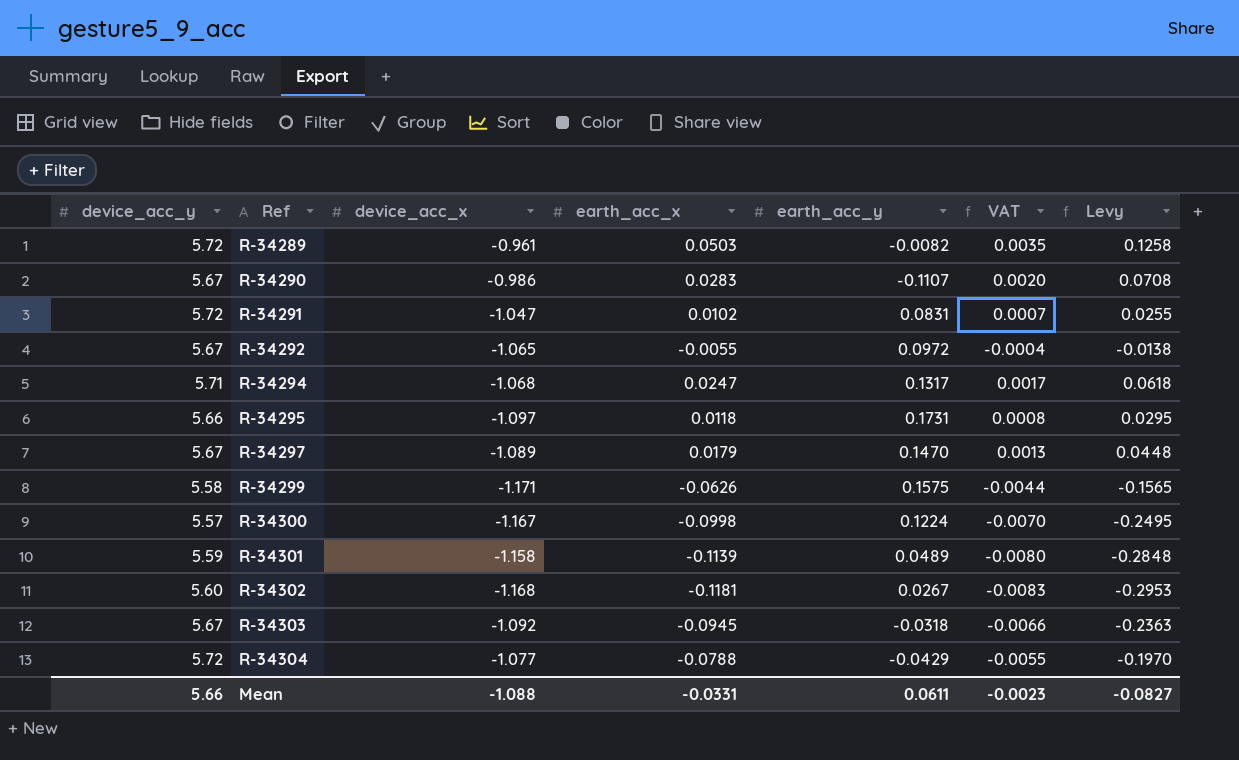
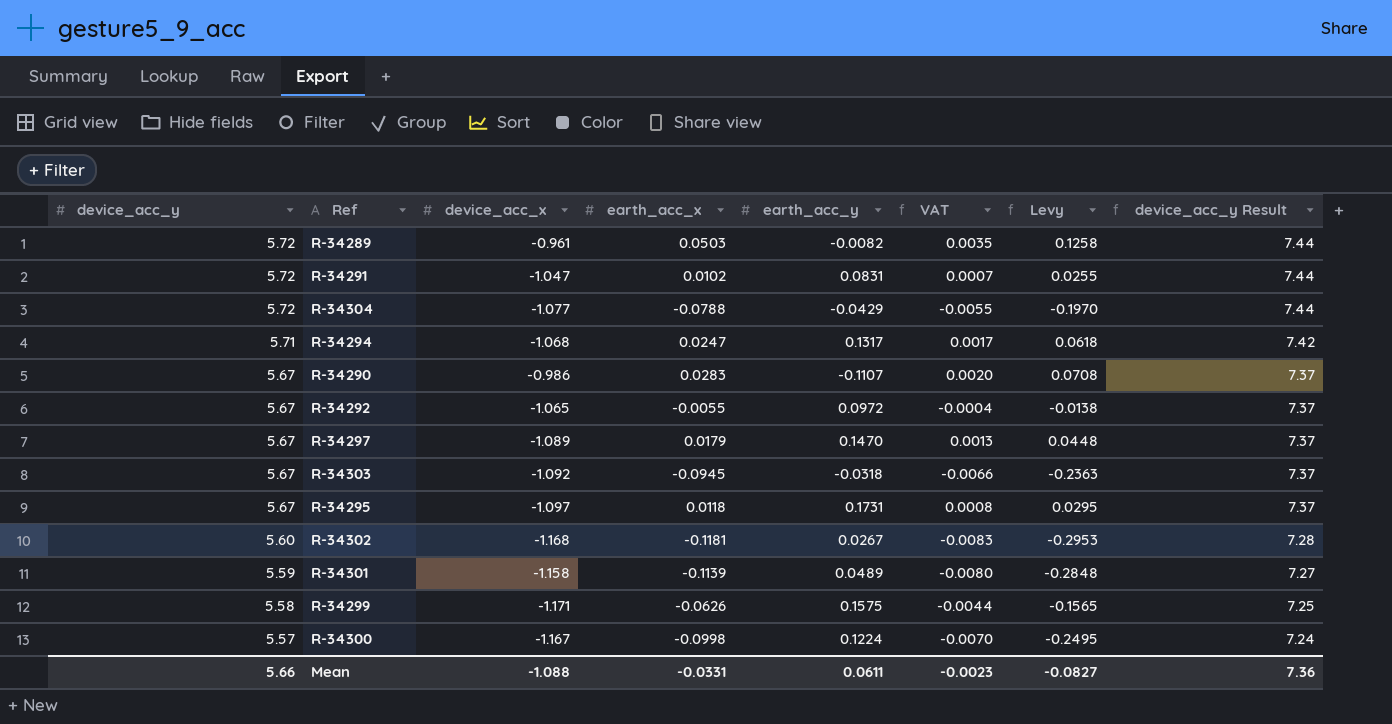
row order: Ref ascending -> device_acc_y descending
column device_acc_y Result | formula: none -> [device_acc_y] * 1.3
R-34295 | device_acc_y: 5.66 -> 5.67

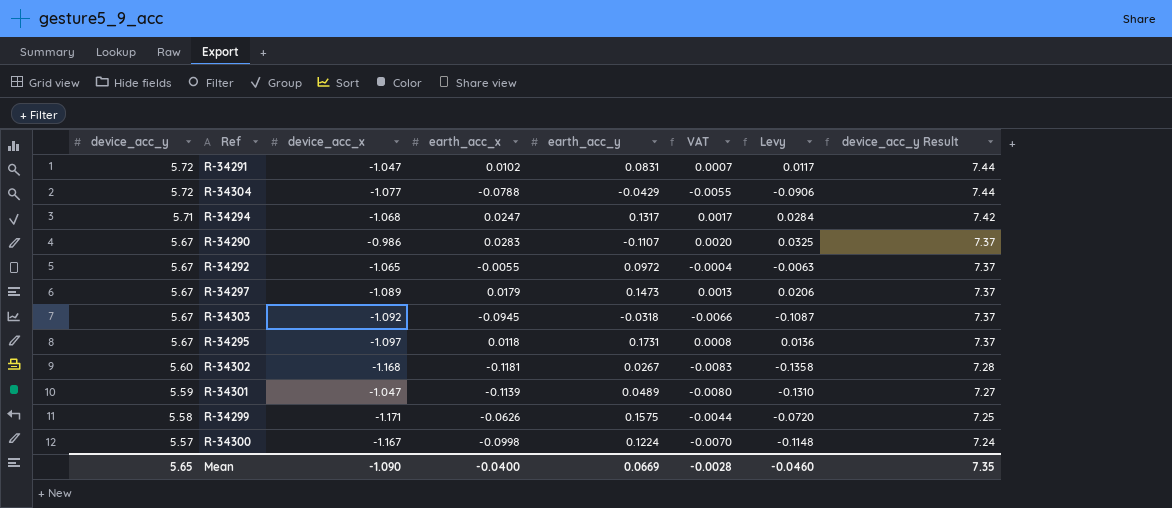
column Levy | formula: [earth_acc_x] * 2.5 -> [earth_acc_x] * 1.15
row R-34289: 5.72 | -0.961 | 0.0503 | -0.0082 | 0.0035 | 0.1258 | 7.44 -> none
R-34297 | earth_acc_y: 0.1470 -> 0.1473
R-34301 | device_acc_x: -1.158 -> -1.047
Mean | device_acc_y: 5.66 -> 5.65
Mean | device_acc_x: -1.088 -> -1.090
Mean | earth_acc_x: -0.0331 -> -0.0400
Mean | earth_acc_y: 0.0611 -> 0.0669
Mean | VAT: -0.0023 -> -0.0028
Mean | Levy: -0.0827 -> -0.0460
Mean | device_acc_y Result: 7.36 -> 7.35

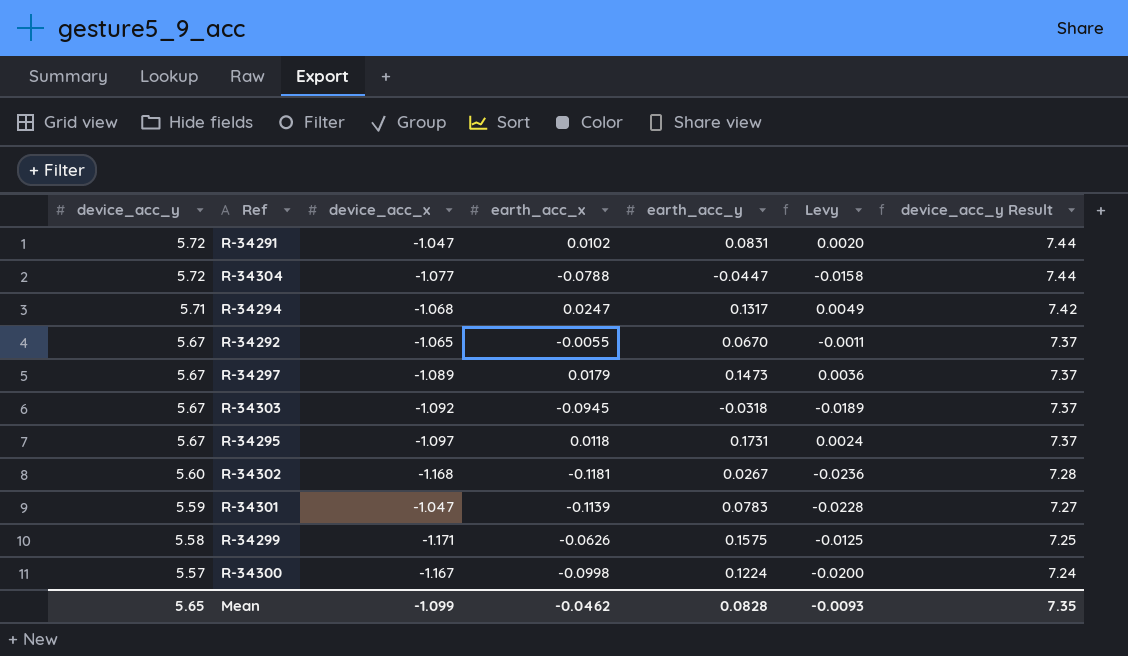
column VAT | formula: [earth_acc_x] * 0.07 -> none
column Levy | formula: [earth_acc_x] * 1.15 -> [earth_acc_x] * 0.2
row R-34290: 5.67 | -0.986 | 0.0283 | -0.1107 | 0.0020 | 0.0325 | 7.37 -> none
R-34304 | earth_acc_y: -0.0429 -> -0.0447
R-34292 | earth_acc_y: 0.0972 -> 0.0670
R-34301 | earth_acc_y: 0.0489 -> 0.0783
Mean | device_acc_x: -1.090 -> -1.099
Mean | earth_acc_x: -0.0400 -> -0.0462
Mean | earth_acc_y: 0.0669 -> 0.0828
Mean | Levy: -0.0460 -> -0.0093

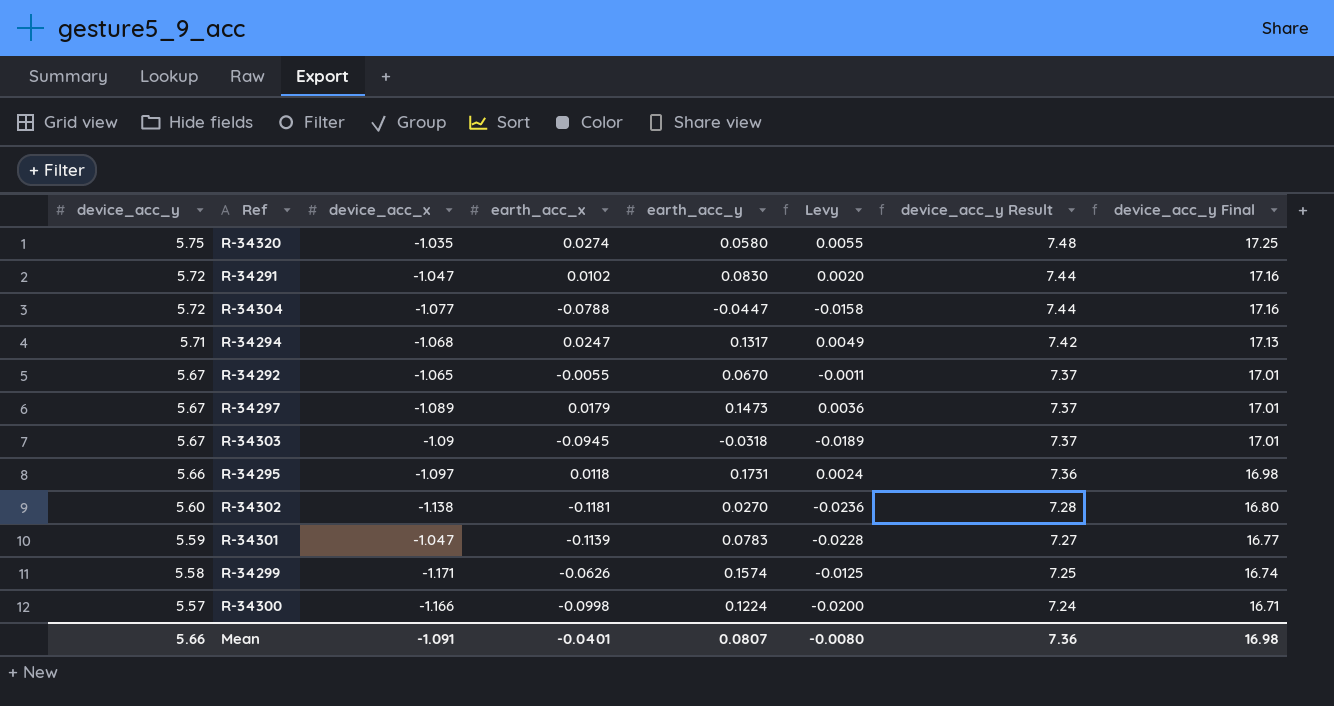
column device_acc_y Final | formula: none -> [device_acc_y] * 3
row R-34320: none -> 5.75 | -1.035 | 0.0274 | 0.0580 | 0.0055 | 7.48 | 17.25
R-34291 | earth_acc_y: 0.0831 -> 0.0830
R-34303 | device_acc_x: -1.092 -> -1.09
R-34295 | device_acc_y: 5.67 -> 5.66
R-34295 | device_acc_y Result: 7.37 -> 7.36
R-34302 | device_acc_x: -1.168 -> -1.138
R-34302 | earth_acc_y: 0.0267 -> 0.0270
R-34299 | earth_acc_y: 0.1575 -> 0.1574
R-34300 | device_acc_x: -1.167 -> -1.166
Mean | device_acc_y: 5.65 -> 5.66
Mean | device_acc_x: -1.099 -> -1.091
Mean | earth_acc_x: -0.0462 -> -0.0401
Mean | earth_acc_y: 0.0828 -> 0.0807
Mean | Levy: -0.0093 -> -0.0080
Mean | device_acc_y Result: 7.35 -> 7.36

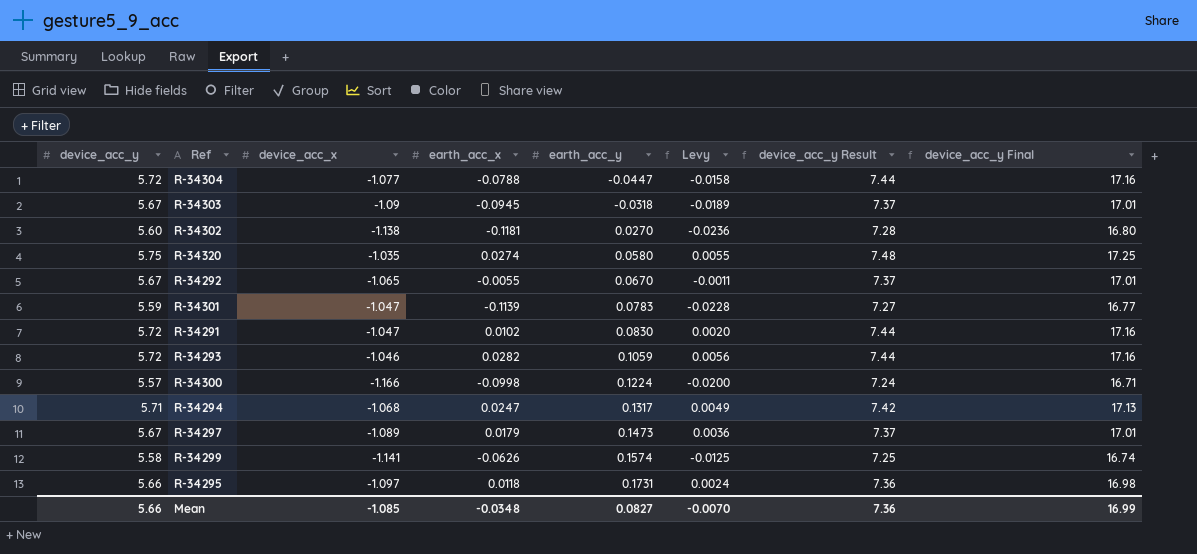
row order: device_acc_y descending -> earth_acc_y ascending
row R-34293: none -> 5.72 | -1.046 | 0.0282 | 0.1059 | 0.0056 | 7.44 | 17.16
R-34299 | device_acc_x: -1.171 -> -1.141
Mean | device_acc_x: -1.091 -> -1.085
Mean | earth_acc_x: -0.0401 -> -0.0348
Mean | earth_acc_y: 0.0807 -> 0.0827
Mean | Levy: -0.0080 -> -0.0070
Mean | device_acc_y Final: 16.98 -> 16.99

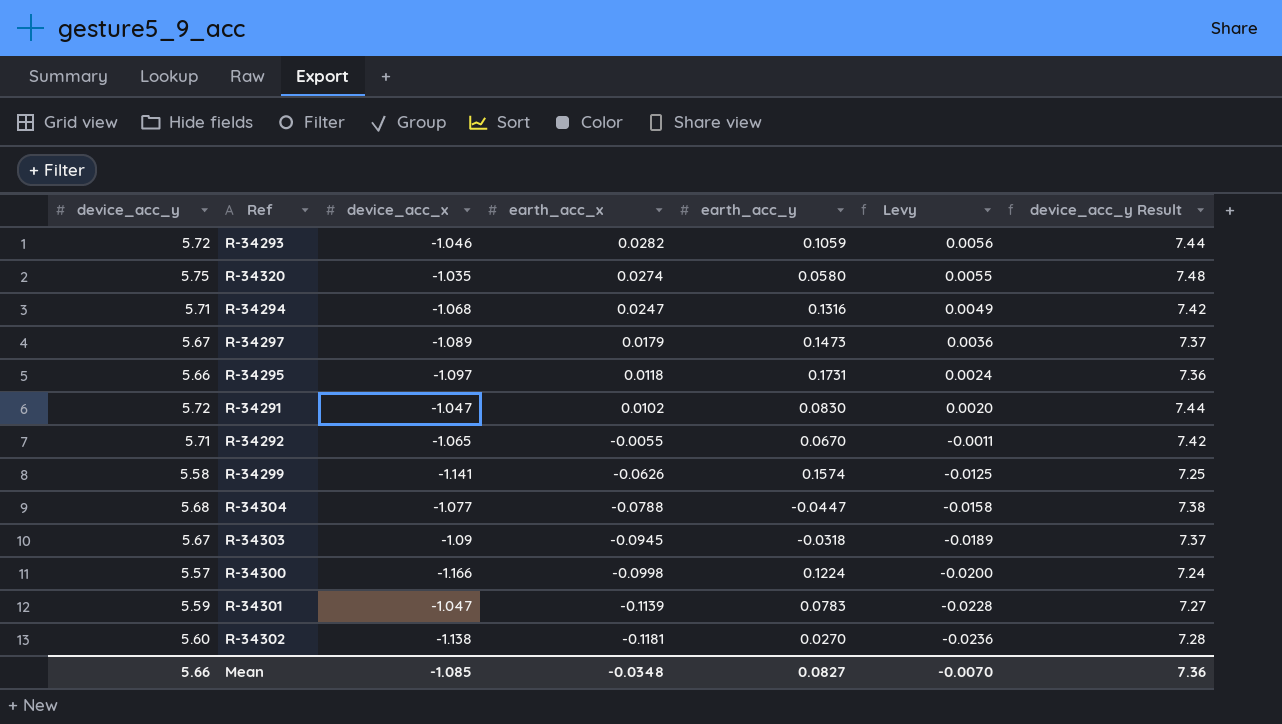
row order: earth_acc_y ascending -> earth_acc_x descending
column device_acc_y Final | formula: [device_acc_y] * 3 -> none
R-34294 | earth_acc_y: 0.1317 -> 0.1316
R-34292 | device_acc_y: 5.67 -> 5.71
R-34292 | device_acc_y Result: 7.37 -> 7.42
R-34304 | device_acc_y: 5.72 -> 5.68
R-34304 | device_acc_y Result: 7.44 -> 7.38

